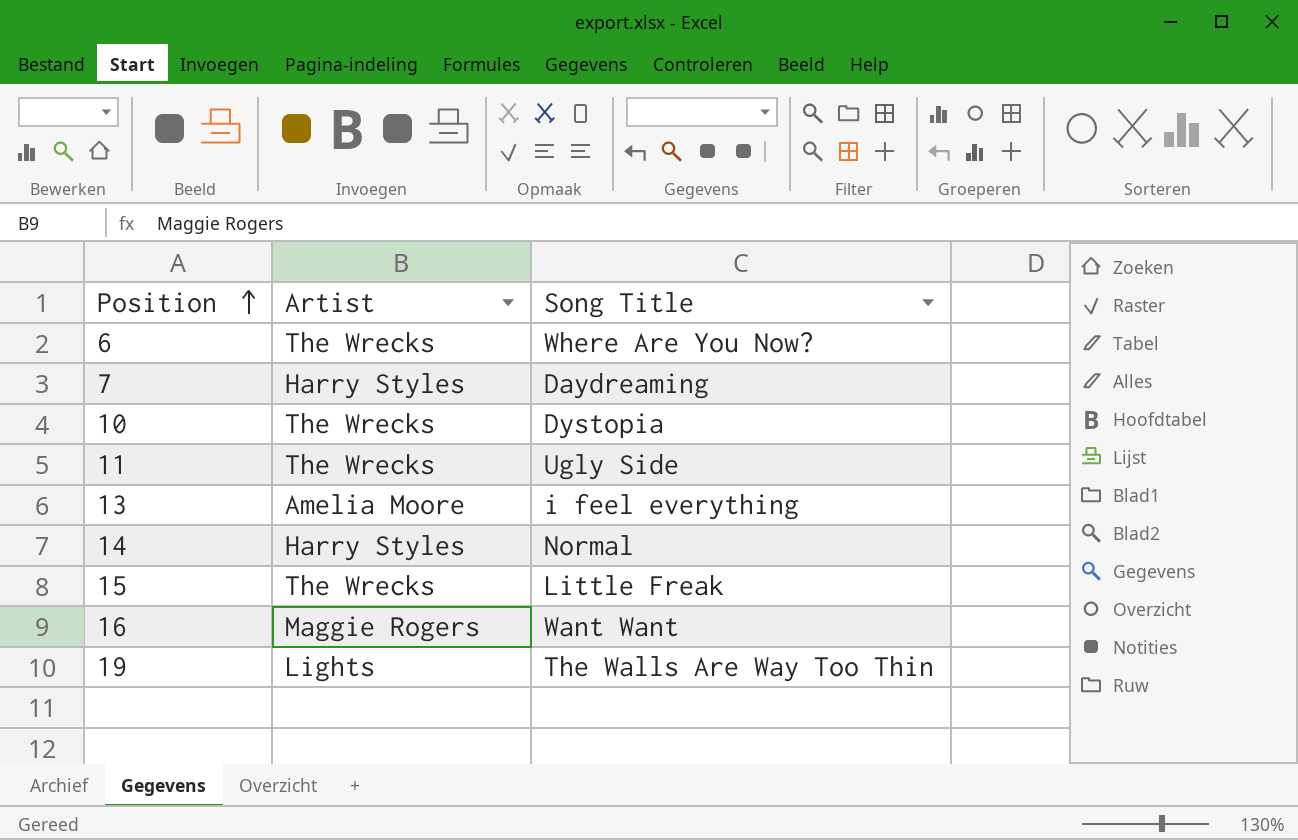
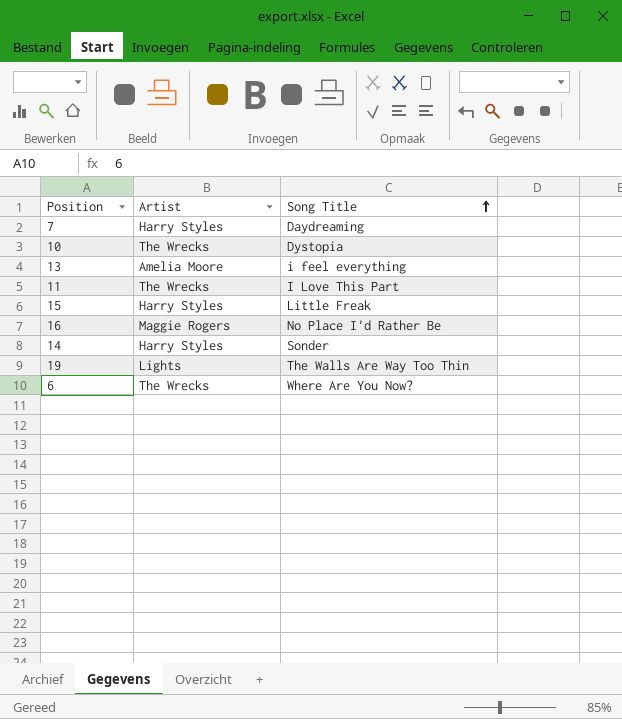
row order: Position ascending -> Song Title ascending
11 | Song Title: Ugly Side -> I Love This Part
15 | Artist: The Wrecks -> Harry Styles
16 | Song Title: Want Want -> No Place I'd Rather Be
14 | Song Title: Normal -> Sonder

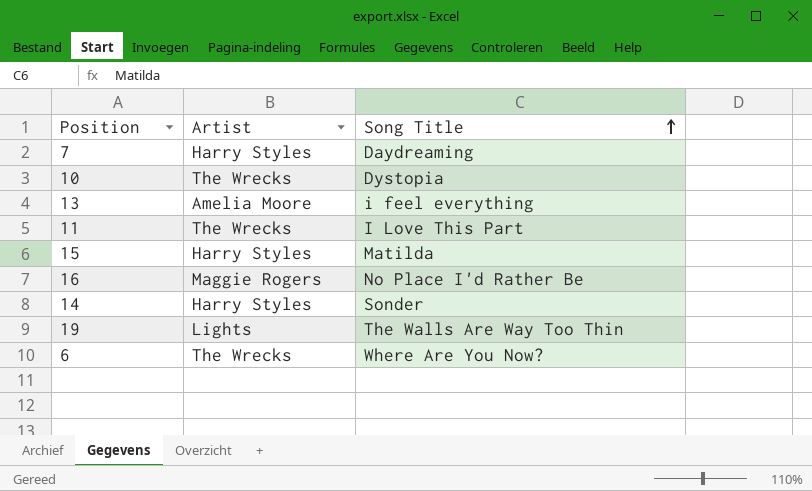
15 | Song Title: Little Freak -> Matilda

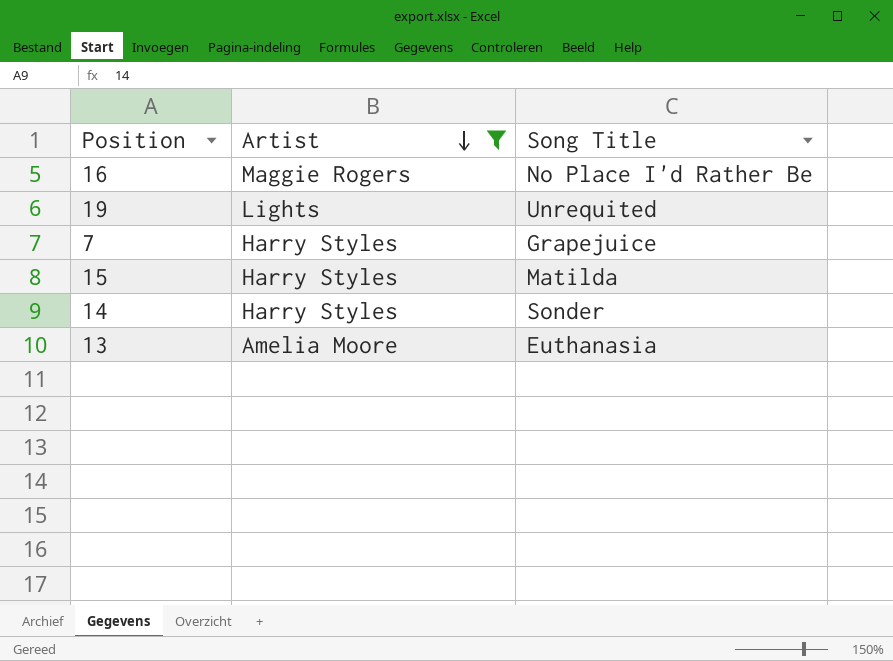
filter: none -> Artist != The Wrecks
row order: Song Title ascending -> Artist descending
19 | Song Title: The Walls Are Way Too Thin -> Unrequited
7 | Song Title: Daydreaming -> Grapejuice
13 | Song Title: i feel everything -> Euthanasia

